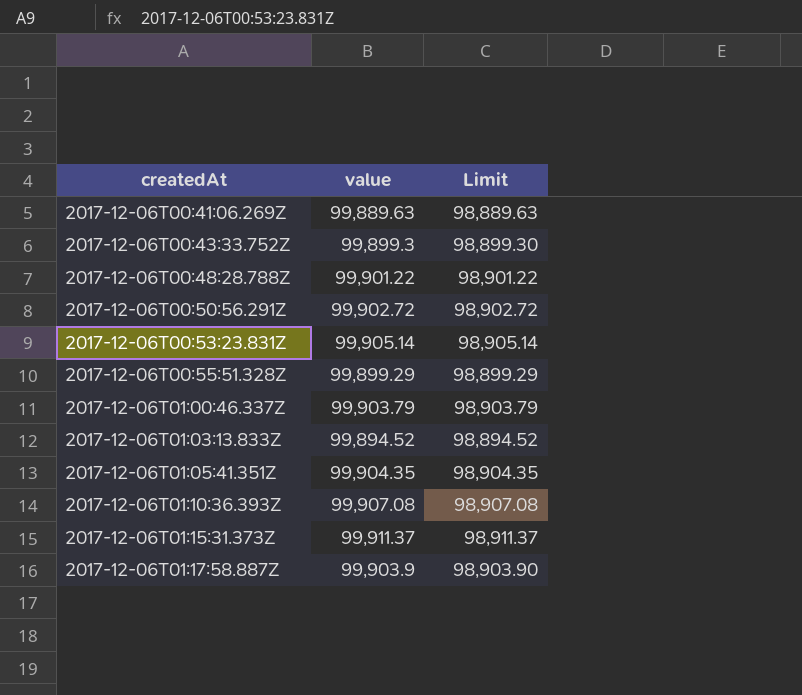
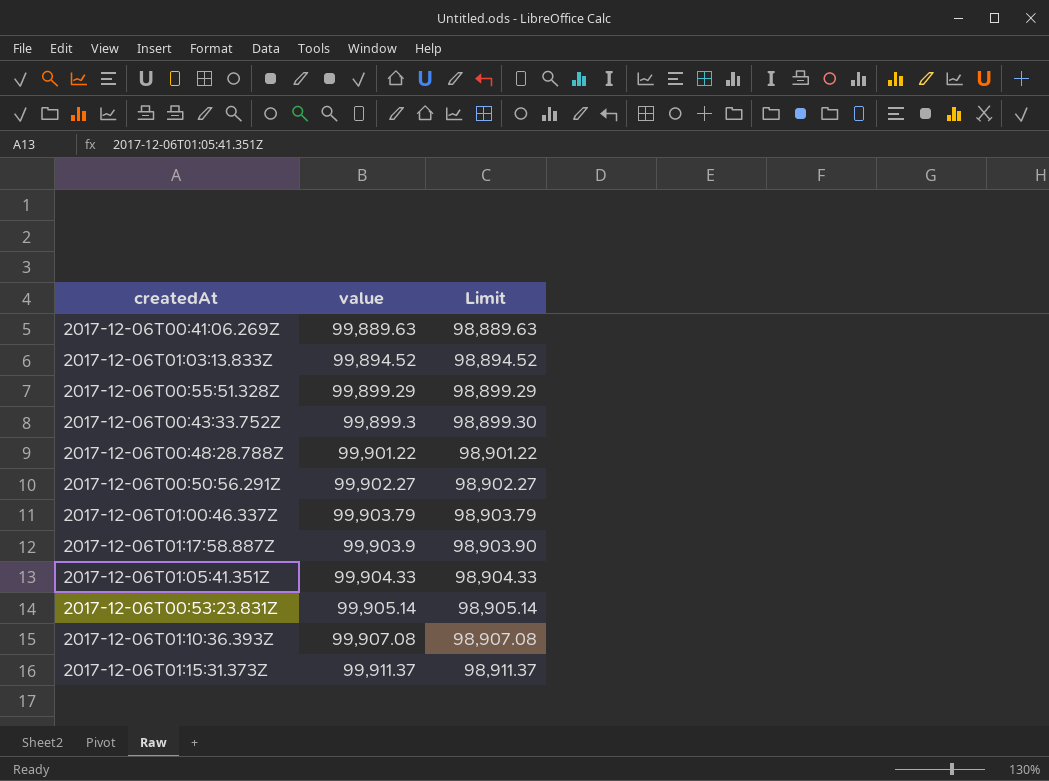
row order: createdAt ascending -> value ascending
2017-12-06T00:50:56.291Z | value: 99,902.72 -> 99,902.27
2017-12-06T00:50:56.291Z | Limit: 98,902.72 -> 98,902.27
2017-12-06T01:05:41.351Z | value: 99,904.35 -> 99,904.33
2017-12-06T01:05:41.351Z | Limit: 98,904.35 -> 98,904.33

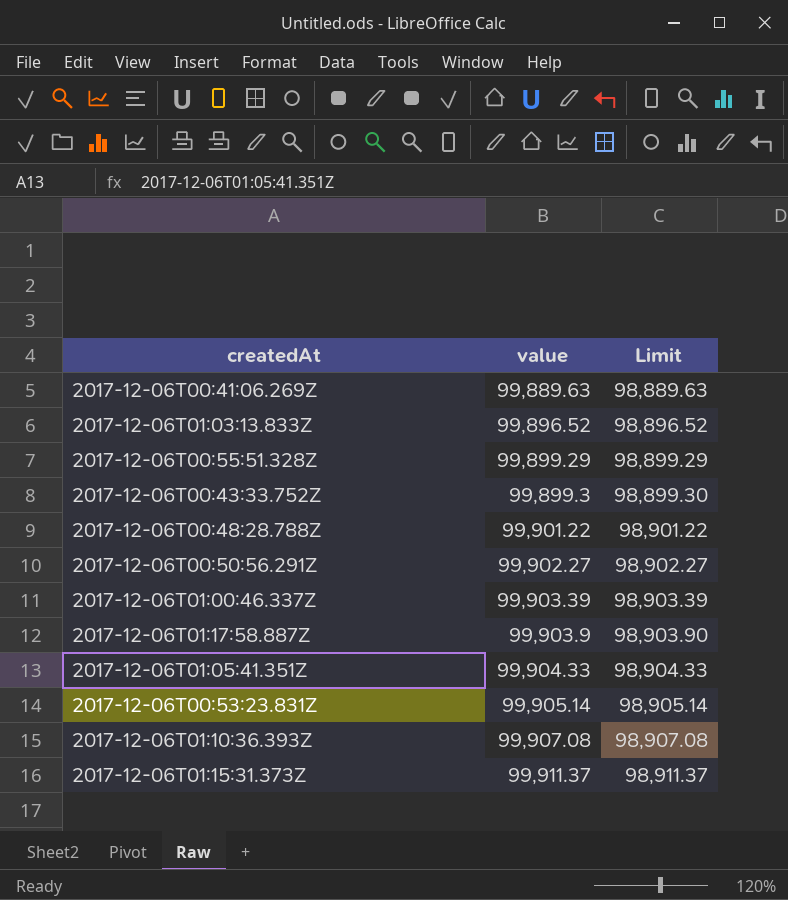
2017-12-06T01:03:13.833Z | value: 99,894.52 -> 99,896.52
2017-12-06T01:03:13.833Z | Limit: 98,894.52 -> 98,896.52
2017-12-06T01:00:46.337Z | value: 99,903.79 -> 99,903.39
2017-12-06T01:00:46.337Z | Limit: 98,903.79 -> 98,903.39

